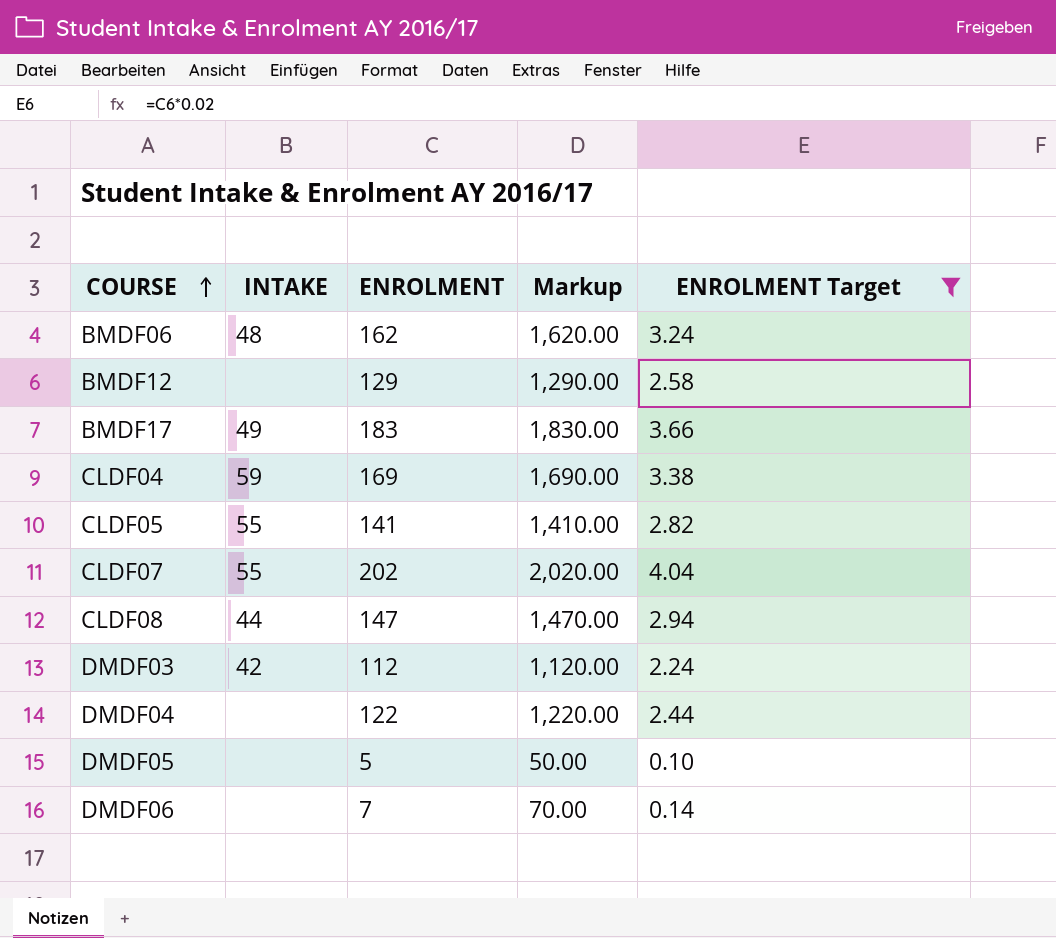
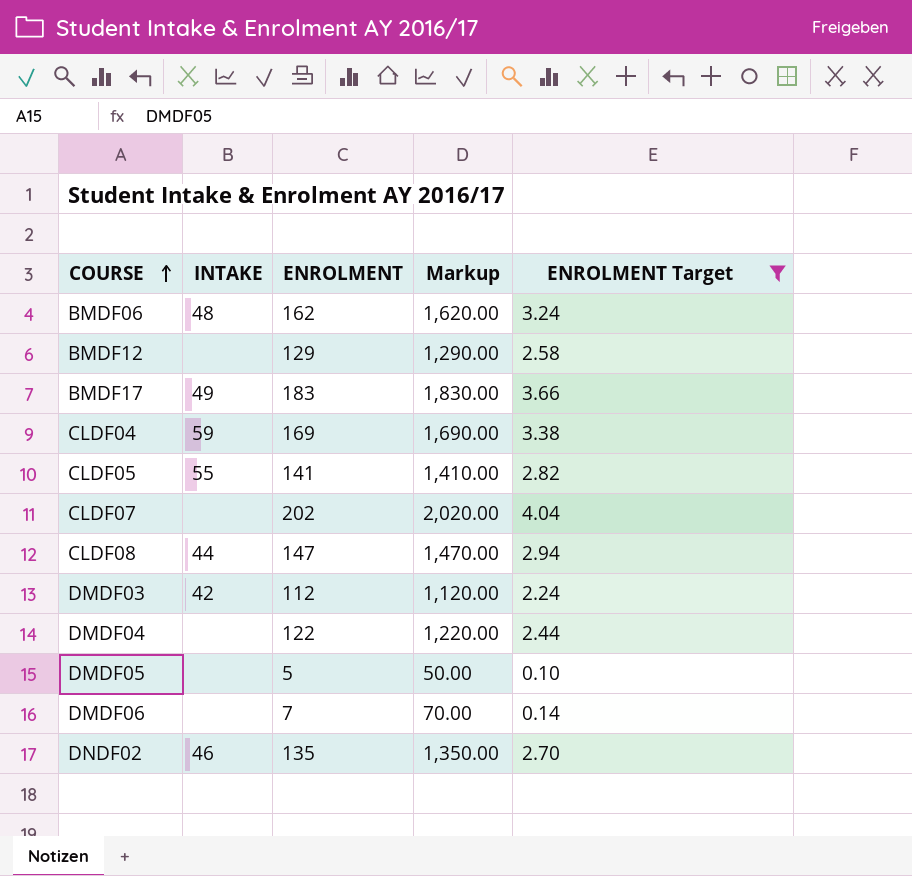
CLDF07 | INTAKE: 55 -> none
row DNDF02: none -> 46 | 135 | 1,350.00 | 2.70

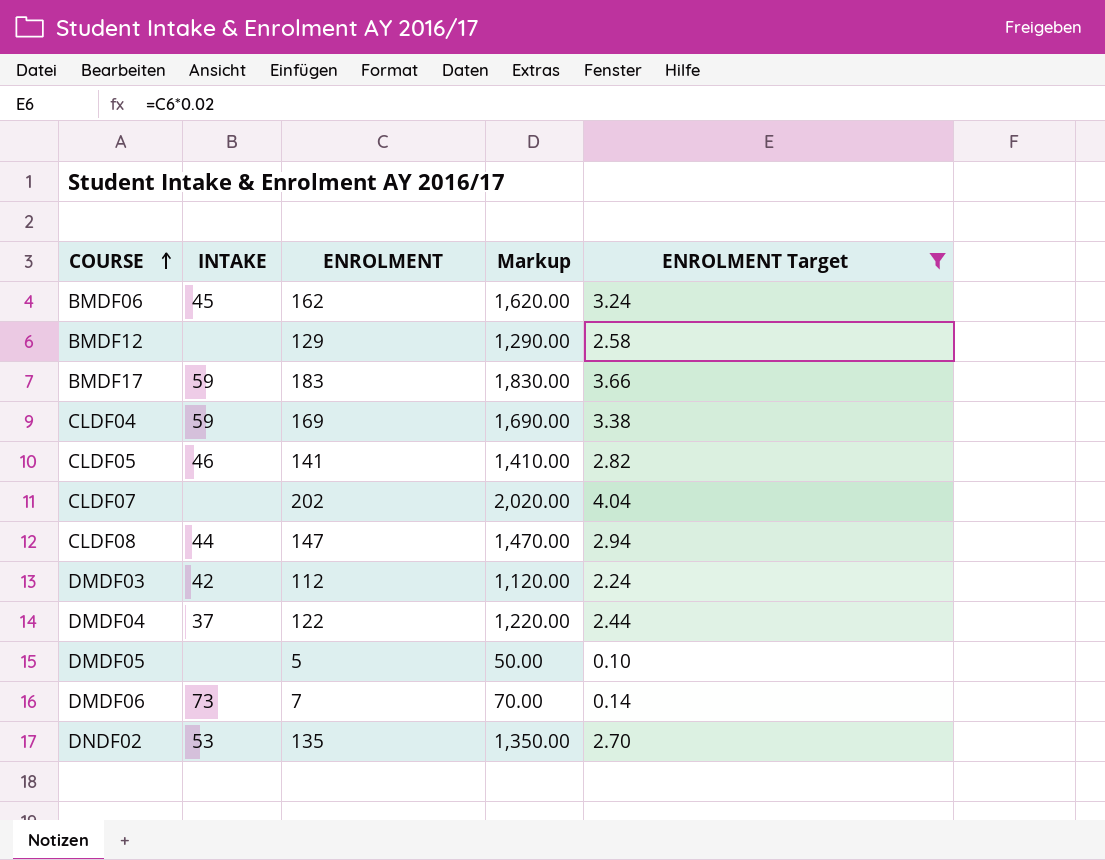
BMDF06 | INTAKE: 48 -> 45
BMDF17 | INTAKE: 49 -> 59
CLDF05 | INTAKE: 55 -> 46
DMDF04 | INTAKE: none -> 37
DMDF06 | INTAKE: none -> 73
DNDF02 | INTAKE: 46 -> 53

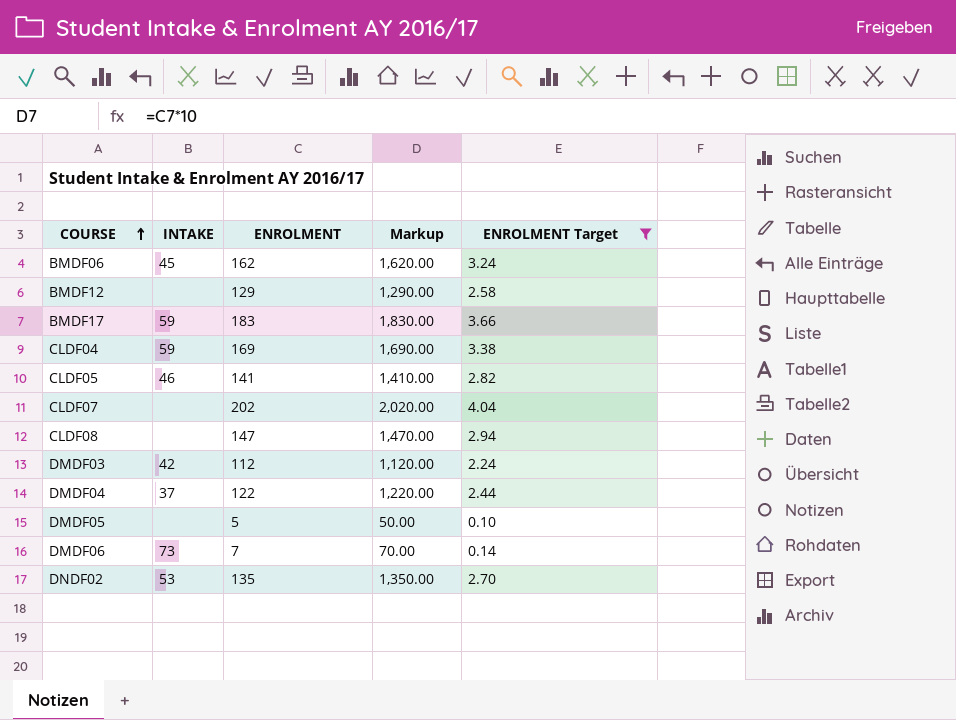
CLDF08 | INTAKE: 44 -> none

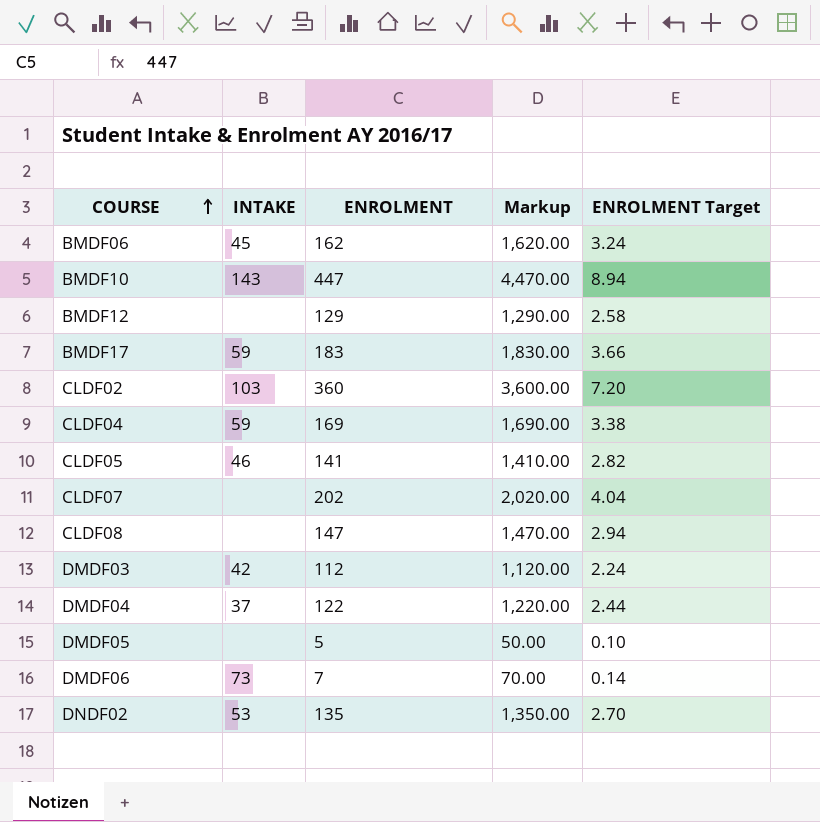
filter: ENROLMENT Target <= 4.04 -> none

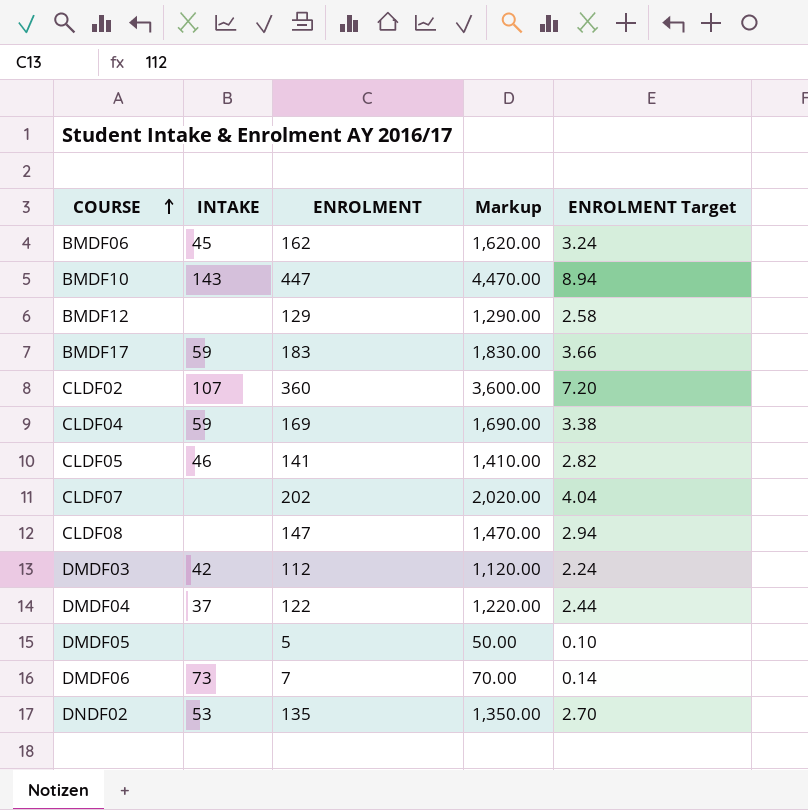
CLDF02 | INTAKE: 103 -> 107

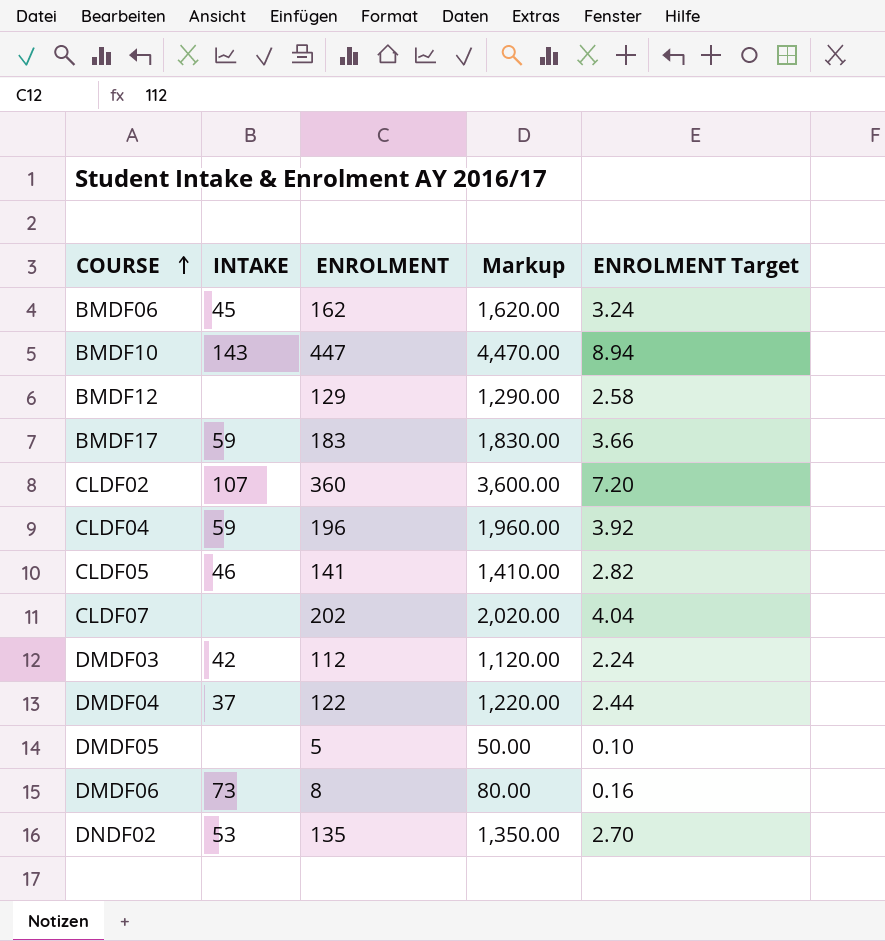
row CLDF08: none | 147 | 1,470.00 | 2.94 -> none
CLDF04 | ENROLMENT: 169 -> 196
CLDF04 | Markup: 1,690.00 -> 1,960.00
CLDF04 | ENROLMENT Target: 3.38 -> 3.92
DMDF06 | ENROLMENT: 7 -> 8
DMDF06 | Markup: 70.00 -> 80.00
DMDF06 | ENROLMENT Target: 0.14 -> 0.16

